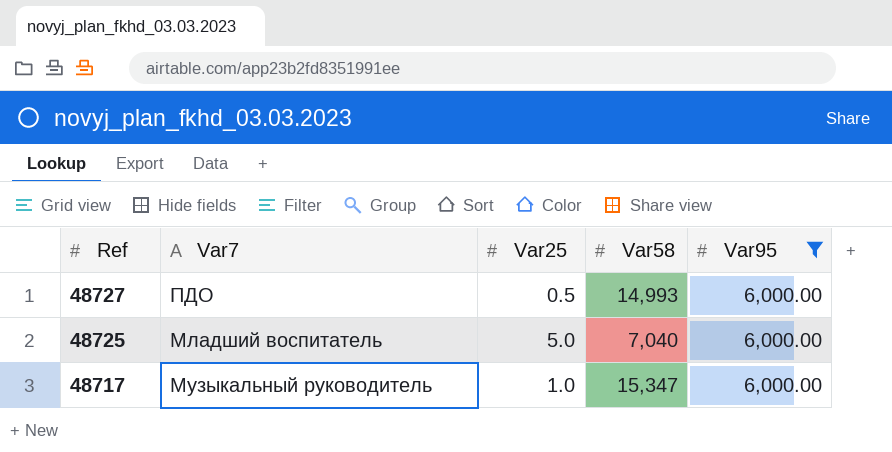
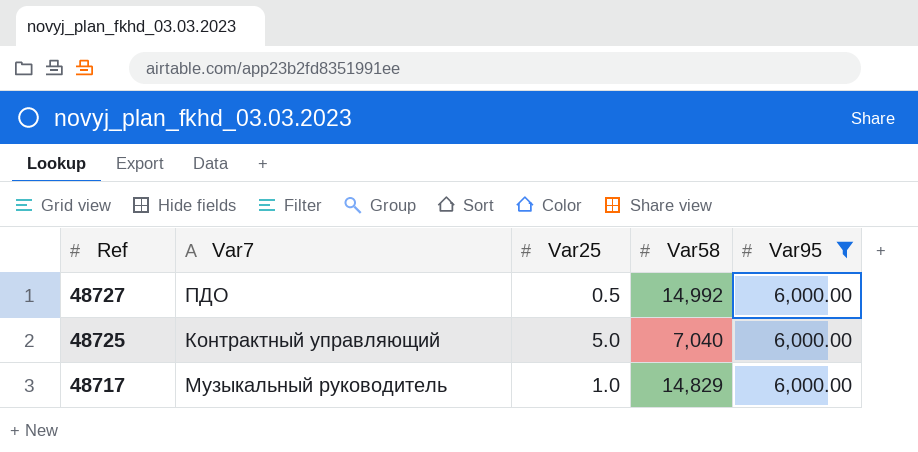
48727 | Var58: 14,993 -> 14,992
48725 | Var7: Младший воспитатель -> Контрактный управляющий
48717 | Var58: 15,347 -> 14,829

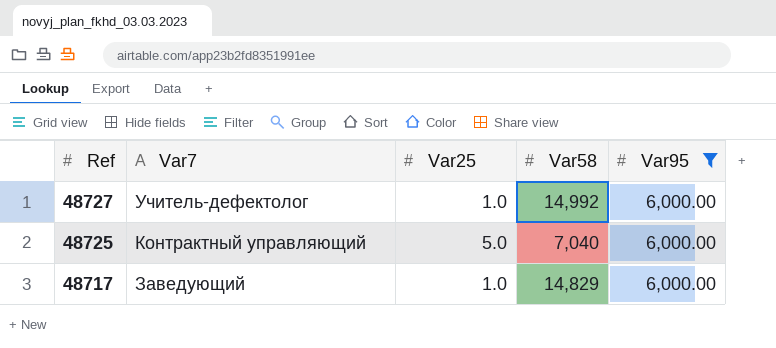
48727 | Var7: ПДО -> Учитель-дефектолог
48727 | Var25: 0.5 -> 1.0
48717 | Var7: Музыкальный руководитель -> Заведующий

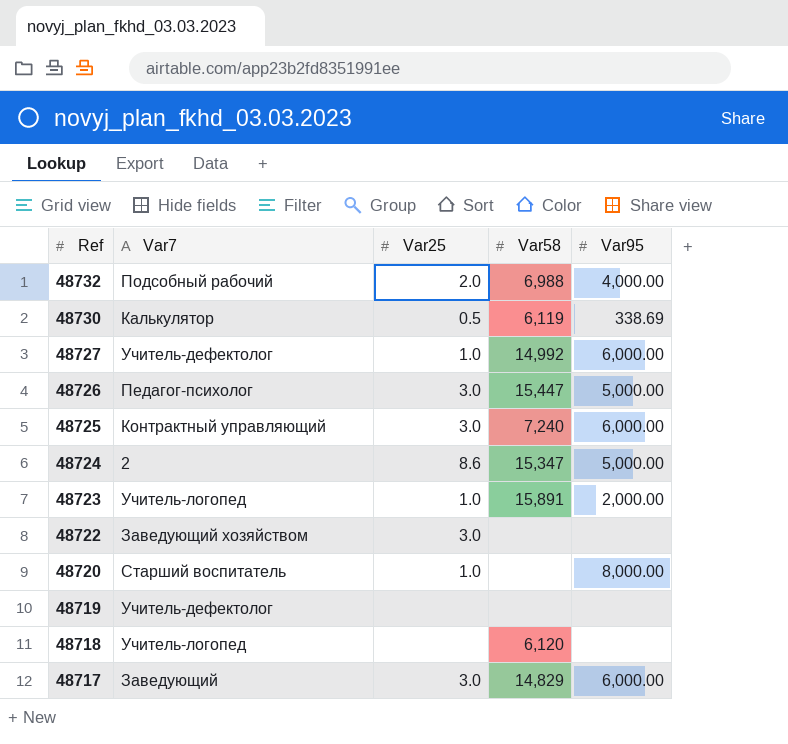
filter: Var95 = 6,000.00 -> none
48725 | Var25: 5.0 -> 3.0
48725 | Var58: 7,040 -> 7,240
48717 | Var25: 1.0 -> 3.0

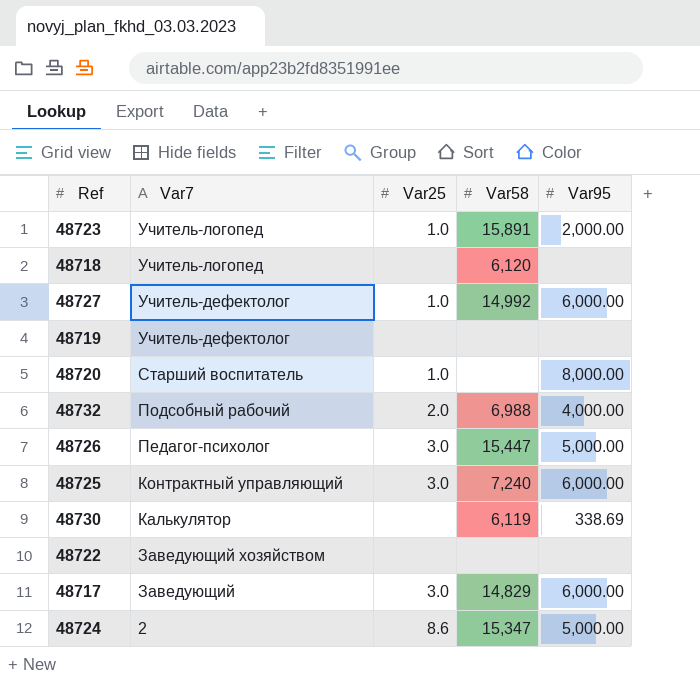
row order: Ref descending -> Var7 descending
48730 | Var25: 0.5 -> none
48722 | Var25: 3.0 -> none

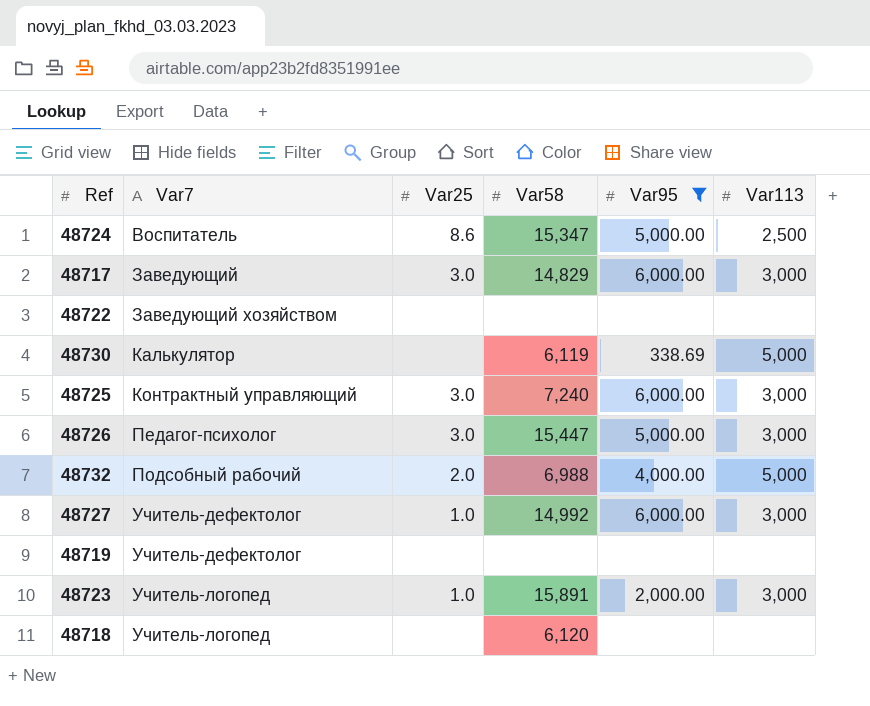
filter: none -> Var95 != 8,000.00
row order: Var7 descending -> Var7 ascending
column Var113 | position: none -> 6
48724 | Var7: 2 -> Воспитатель

